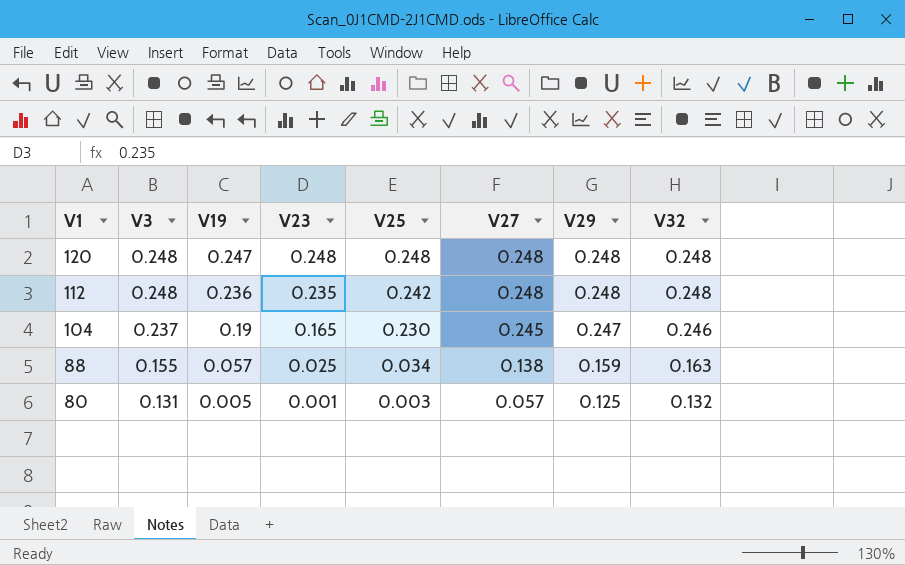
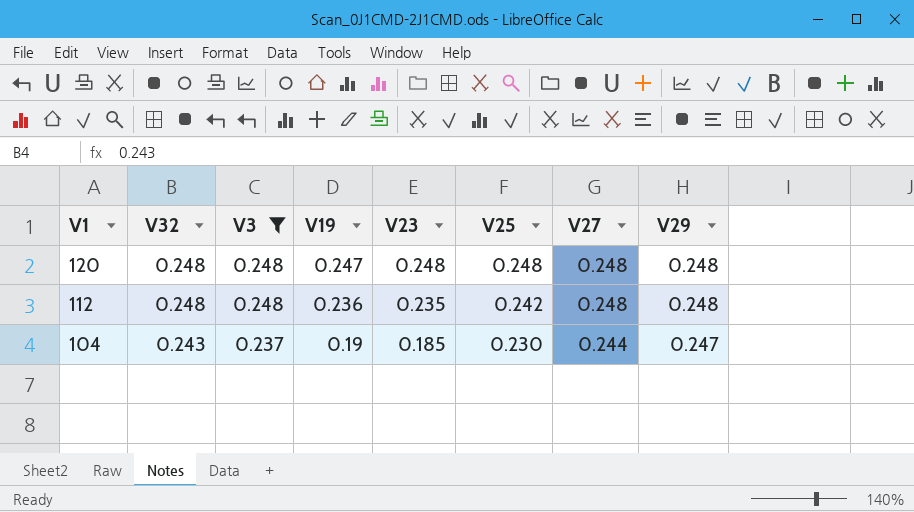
filter: none -> V3 >= 0.237
column V32 | position: 8 -> 2
104 | V32: 0.246 -> 0.243
104 | V23: 0.165 -> 0.185
104 | V27: 0.245 -> 0.244

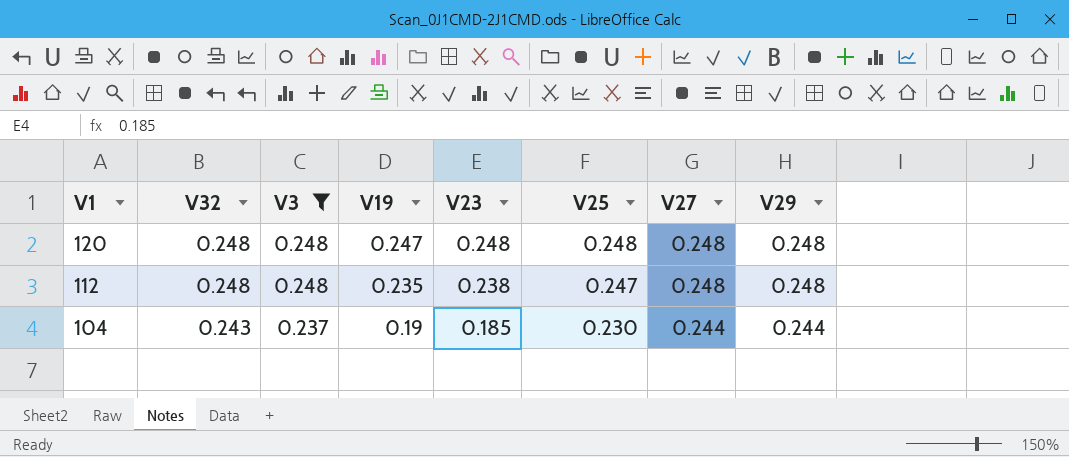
112 | V19: 0.236 -> 0.235
112 | V23: 0.235 -> 0.238
112 | V25: 0.242 -> 0.247
104 | V29: 0.247 -> 0.244

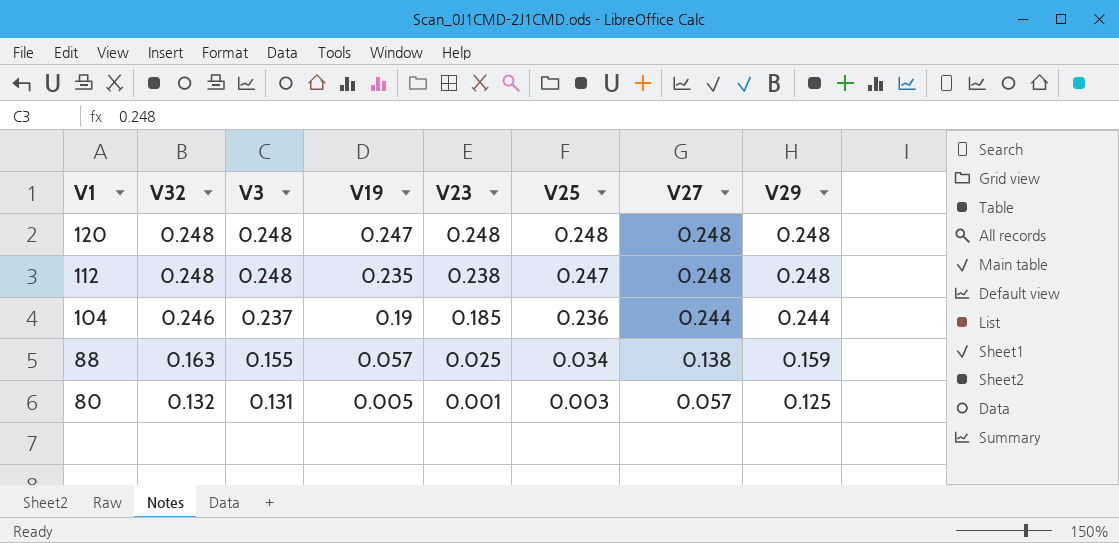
filter: V3 >= 0.237 -> none
104 | V32: 0.243 -> 0.246
104 | V25: 0.230 -> 0.236

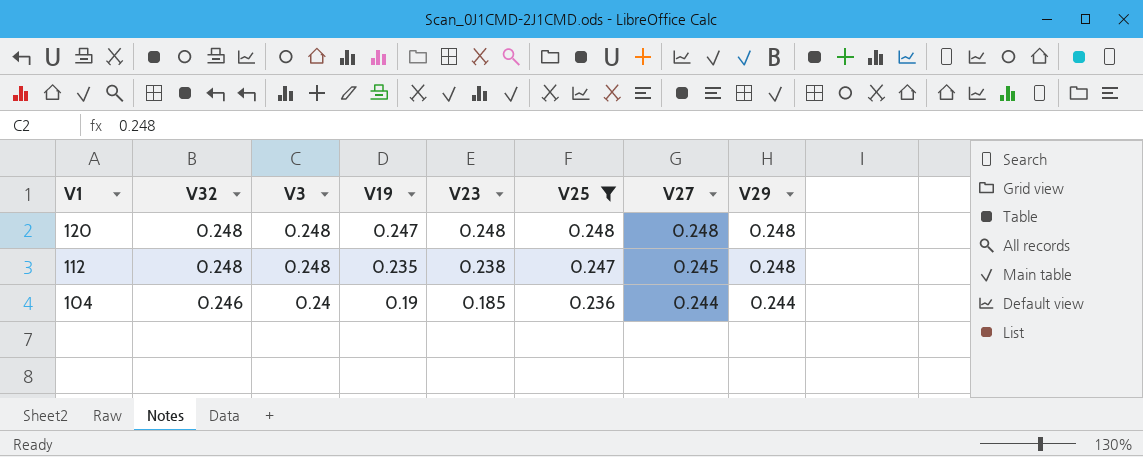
filter: none -> V25 >= 0.236
112 | V27: 0.248 -> 0.245
104 | V3: 0.237 -> 0.24

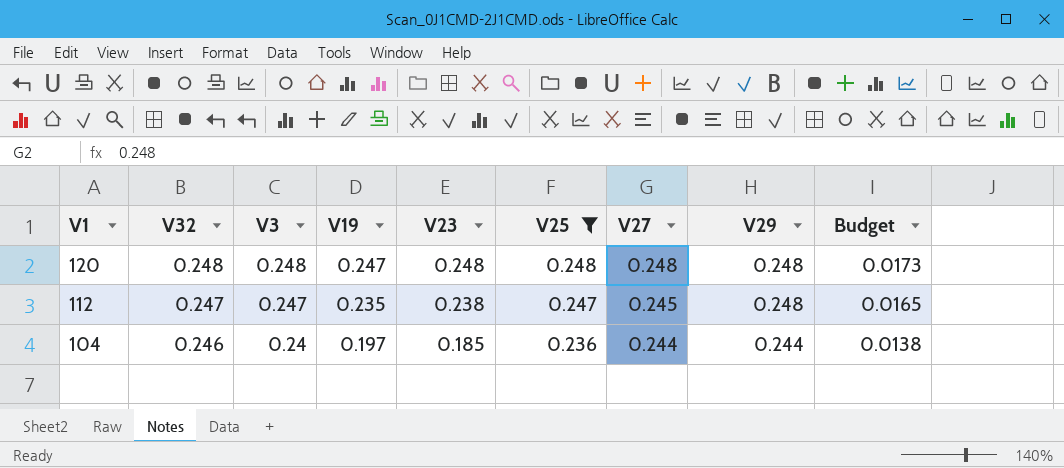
column Budget | formula: none -> [V19] * 0.07
112 | V32: 0.248 -> 0.247
112 | V3: 0.248 -> 0.247
104 | V19: 0.19 -> 0.197

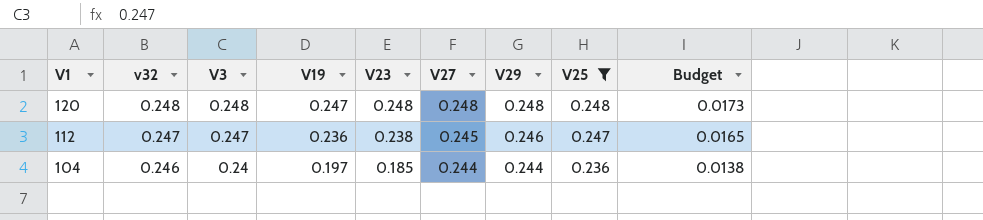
column name: V32 -> v32
column V25 | position: 6 -> 8
112 | V19: 0.235 -> 0.236
112 | V29: 0.248 -> 0.246

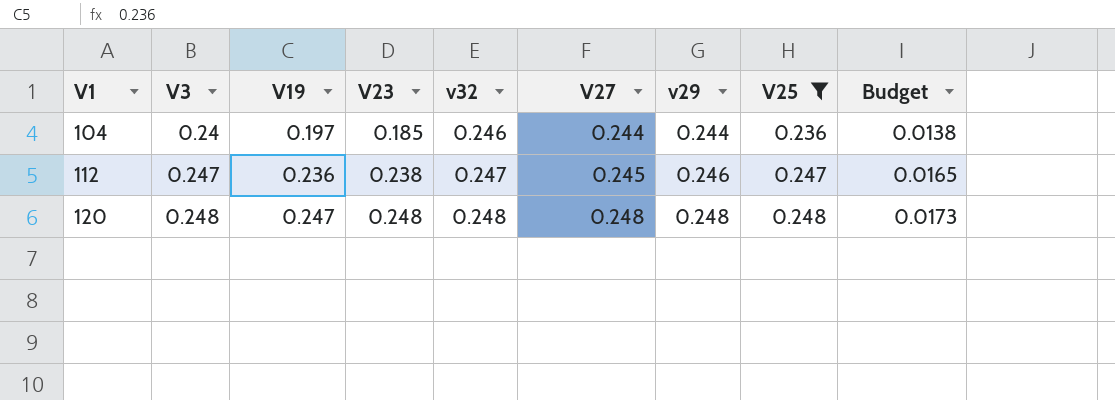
row order: V1 descending -> V1 ascending
column v32 | position: 2 -> 5
column name: V29 -> v29

